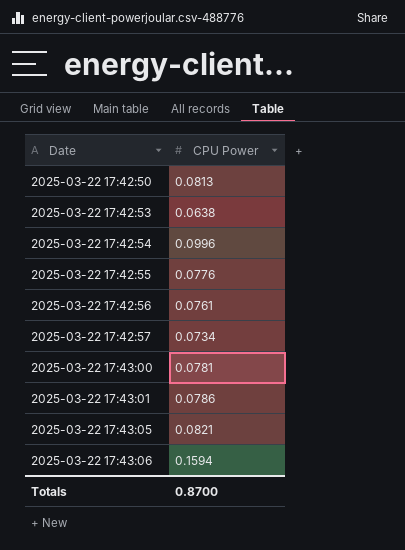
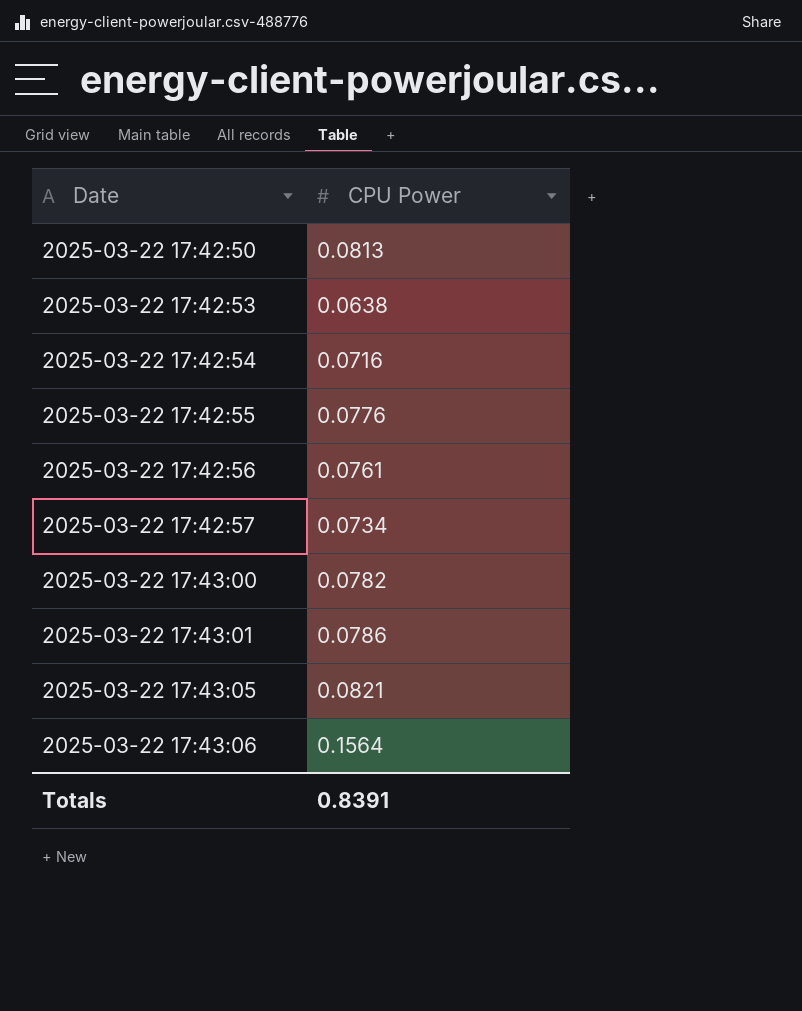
2025-03-22 17:42:54 | CPU Power: 0.0996 -> 0.0716
2025-03-22 17:43:00 | CPU Power: 0.0781 -> 0.0782
2025-03-22 17:43:06 | CPU Power: 0.1594 -> 0.1564
Totals | CPU Power: 0.8700 -> 0.8391

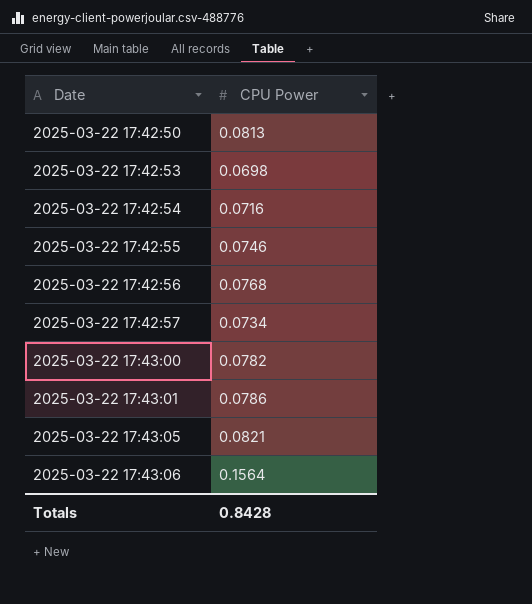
2025-03-22 17:42:53 | CPU Power: 0.0638 -> 0.0698
2025-03-22 17:42:55 | CPU Power: 0.0776 -> 0.0746
2025-03-22 17:42:56 | CPU Power: 0.0761 -> 0.0768
Totals | CPU Power: 0.8391 -> 0.8428

